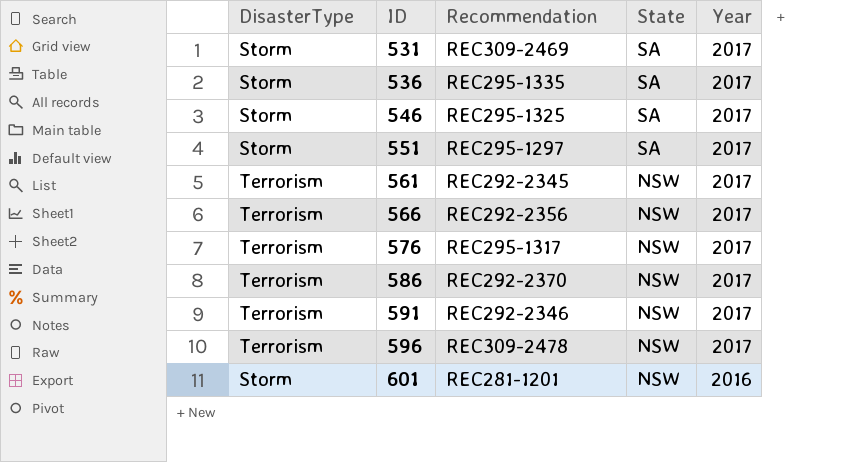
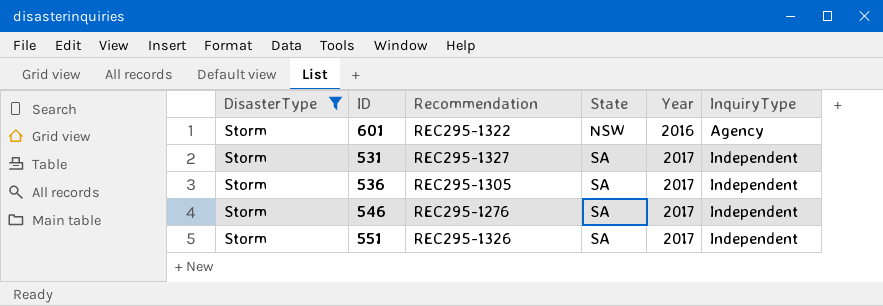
filter: none -> DisasterType = Storm
row order: ID ascending -> State ascending
column InquiryType | position: none -> 6
601 | Recommendation: REC281-1201 -> REC295-1322
531 | Recommendation: REC309-2469 -> REC295-1327
536 | Recommendation: REC295-1335 -> REC295-1305
546 | Recommendation: REC295-1325 -> REC295-1276
551 | Recommendation: REC295-1297 -> REC295-1326

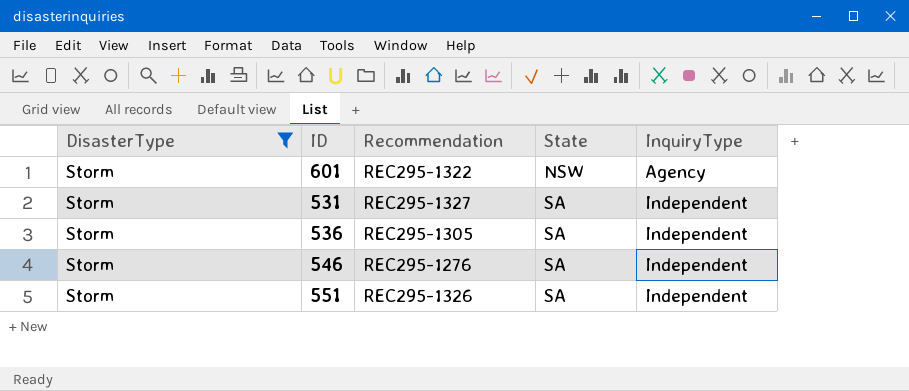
column Year | position: 5 -> none

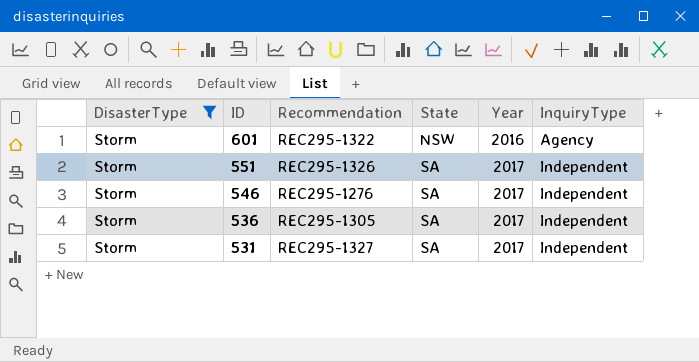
row order: State ascending -> ID descending
column Year | position: none -> 5

